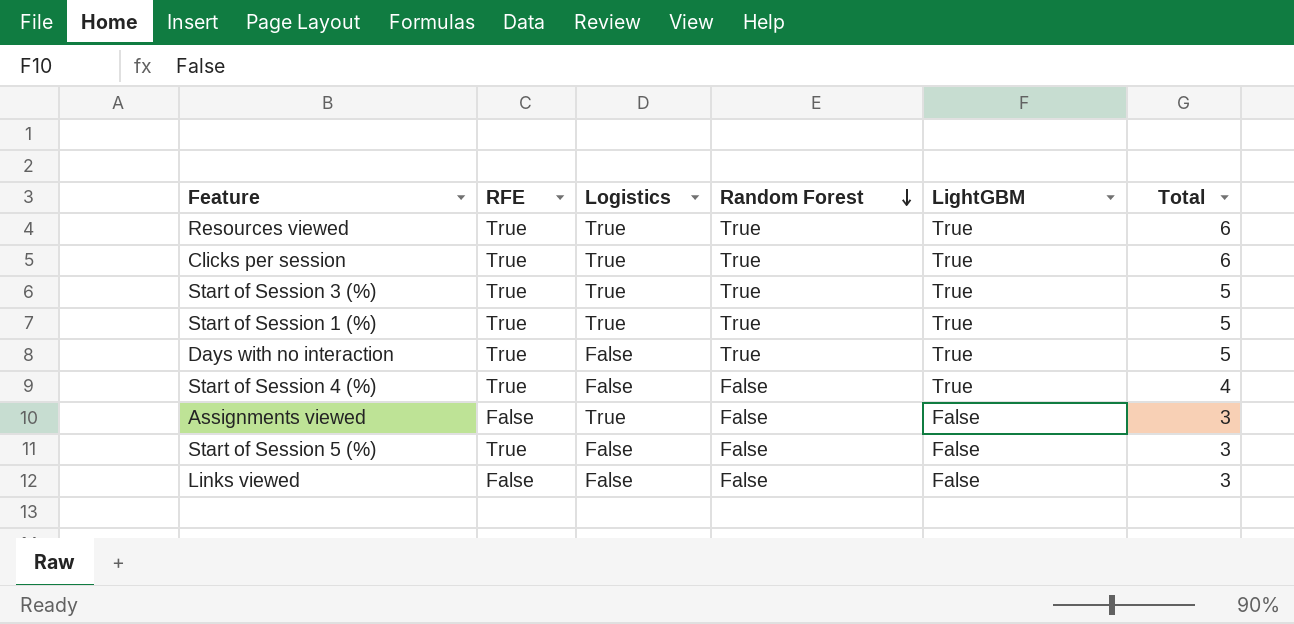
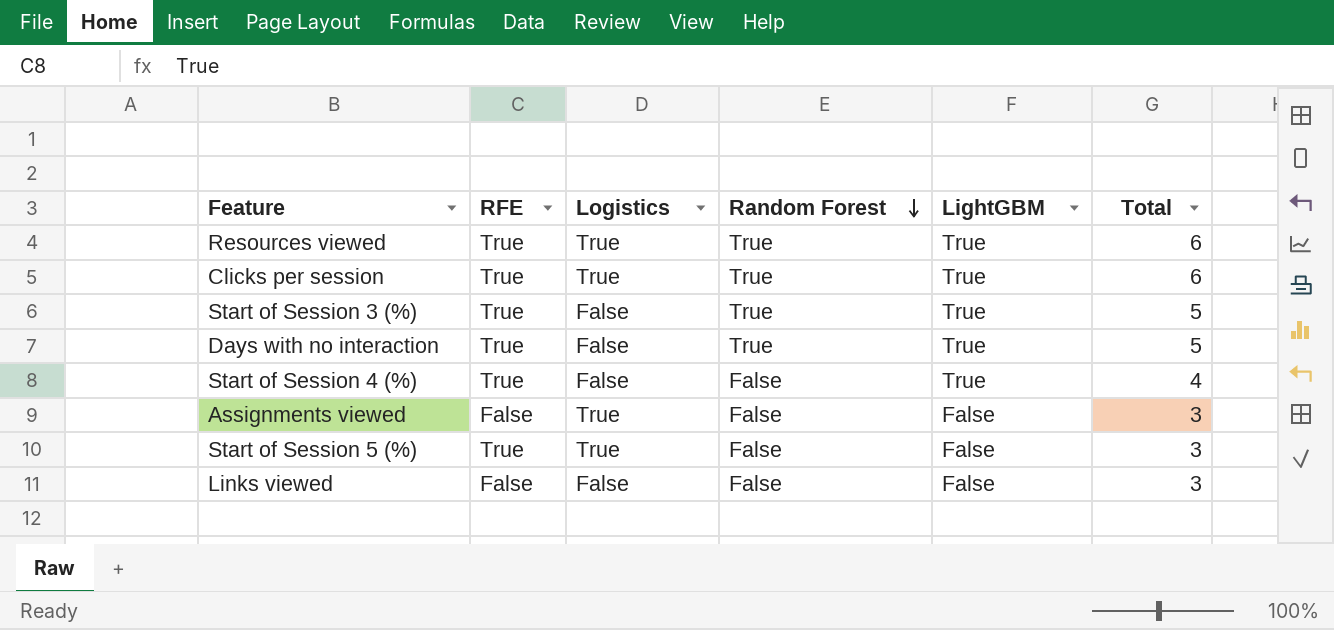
row Start of Session 1 (%): True | True | True | True | 5 -> none
Start of Session 3 (%) | Logistics: True -> False
Start of Session 5 (%) | Logistics: False -> True

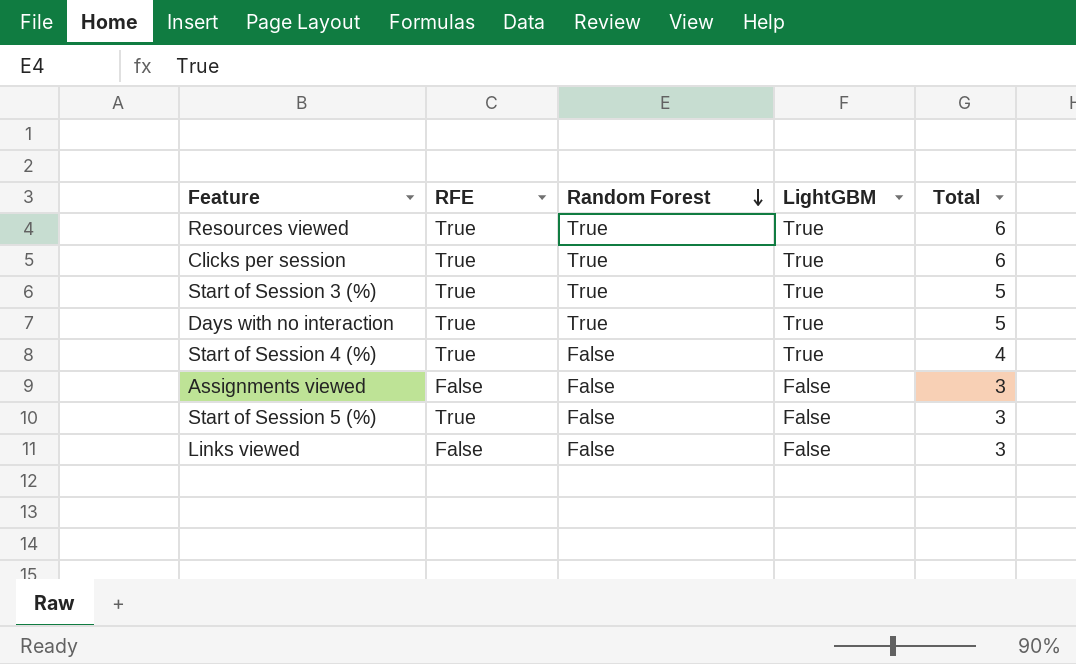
column Logistics | position: 3 -> none

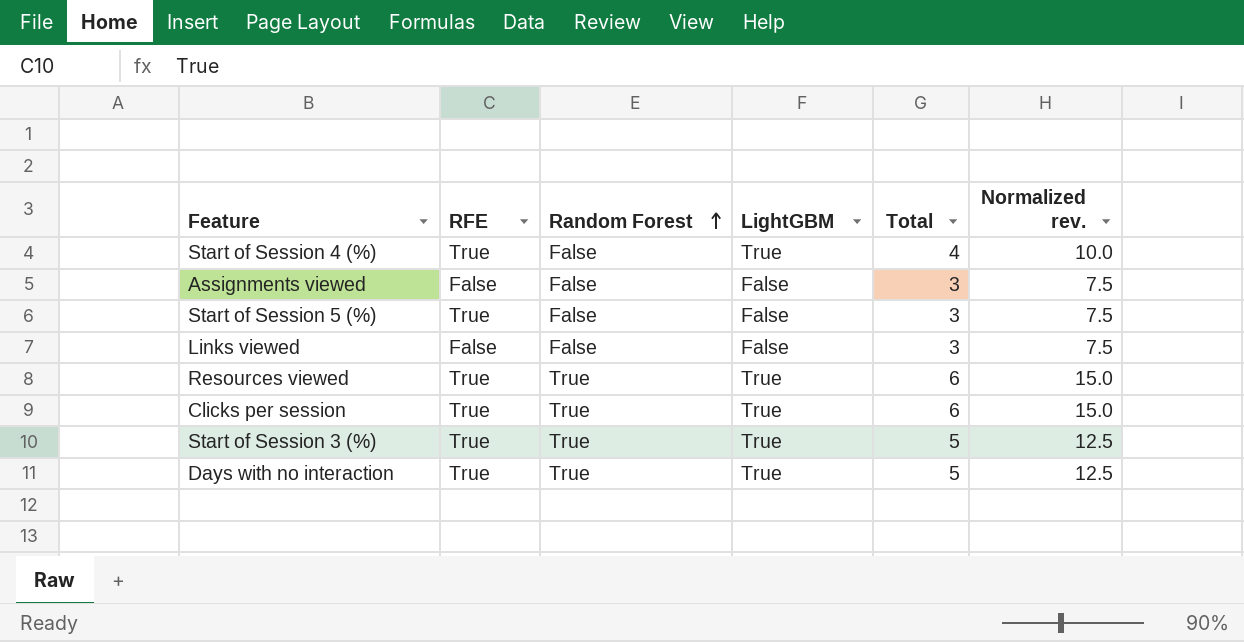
row order: Random Forest descending -> Random Forest ascending
column Normalized rev. | formula: none -> [Total] * 2.5

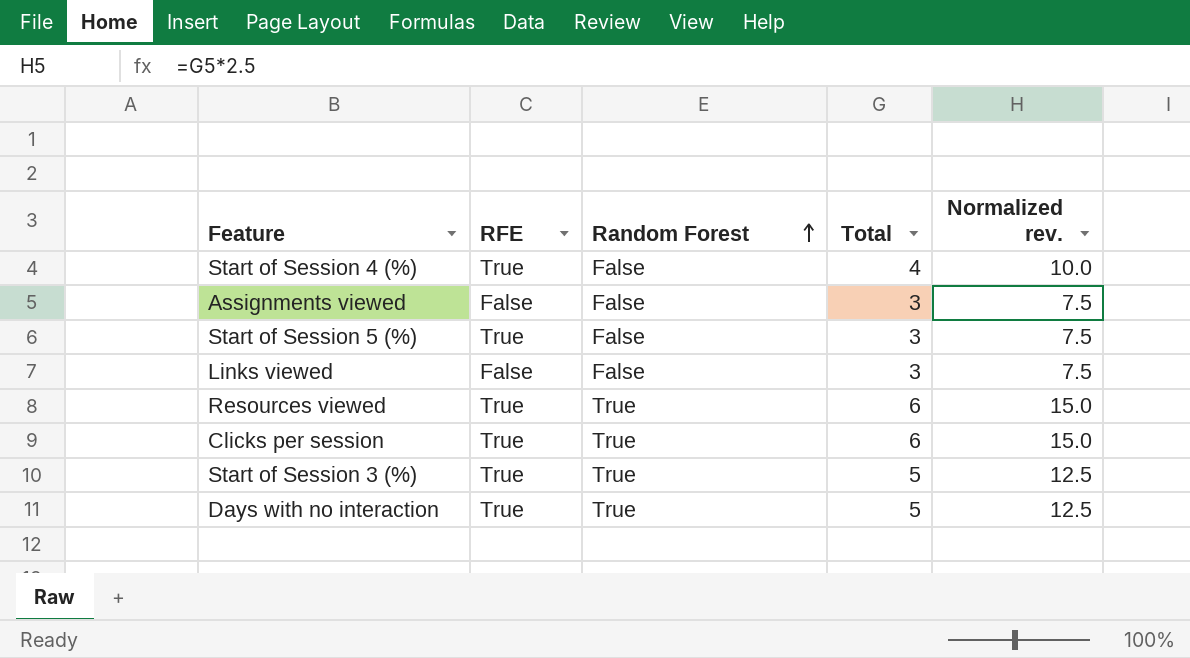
column LightGBM | position: 4 -> none

